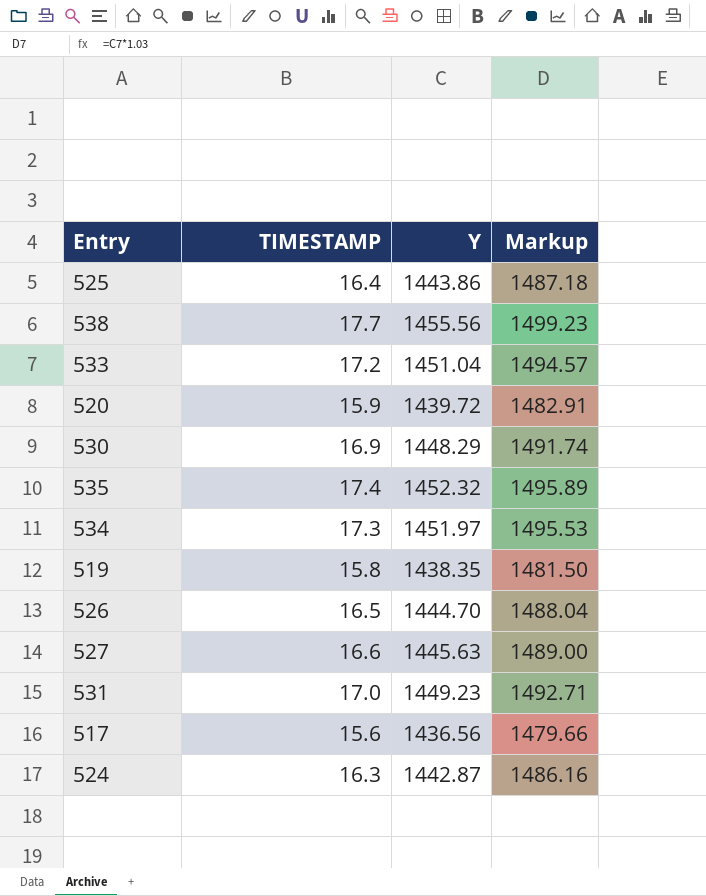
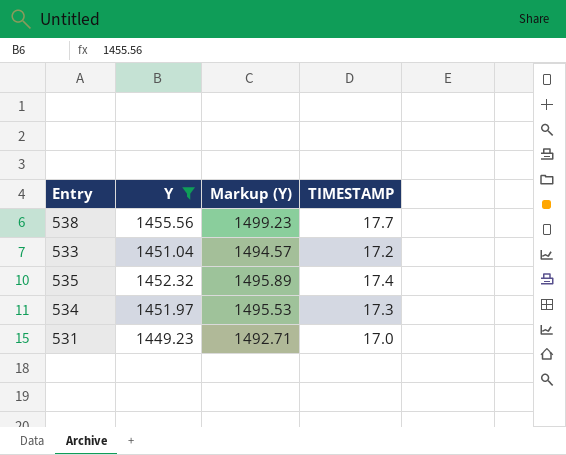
filter: none -> Y >= 1449.23
column name: Markup -> Markup (Y)
column TIMESTAMP | position: 2 -> 4

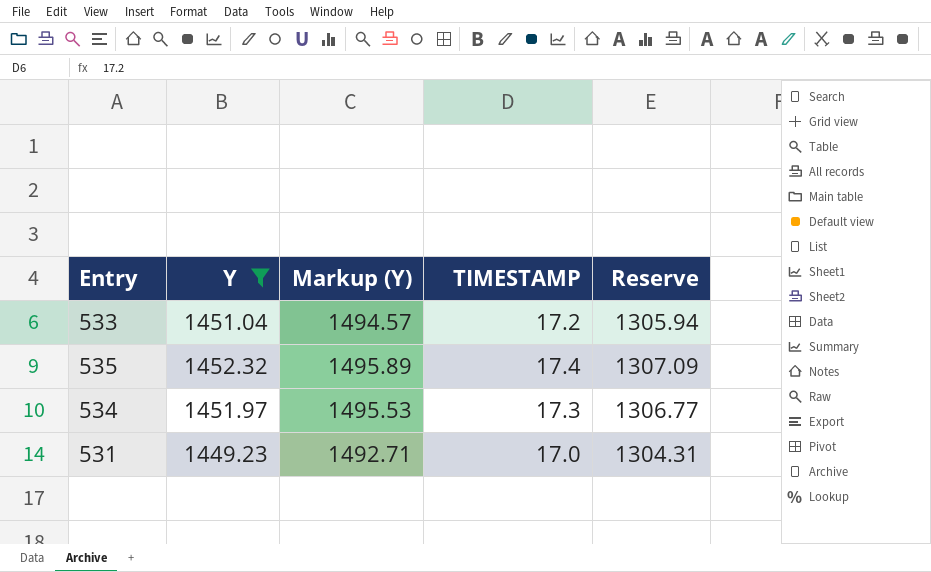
column Reserve | formula: none -> [Y] * 0.9
row 538: 1455.56 | 1499.23 | 17.7 -> none

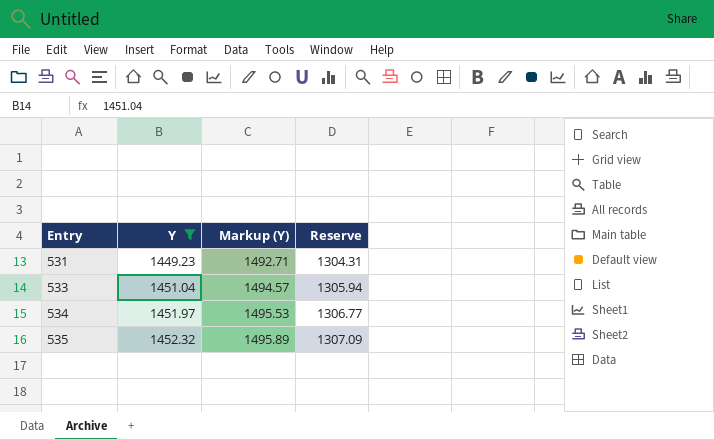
row order: none -> Entry ascending
column TIMESTAMP | position: 4 -> none

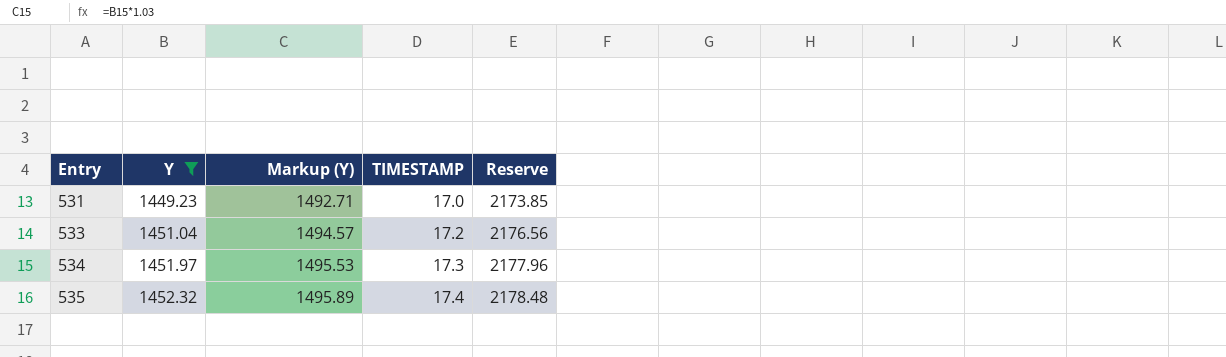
column TIMESTAMP | position: none -> 4
column Reserve | formula: [Y] * 0.9 -> [Y] * 1.5

